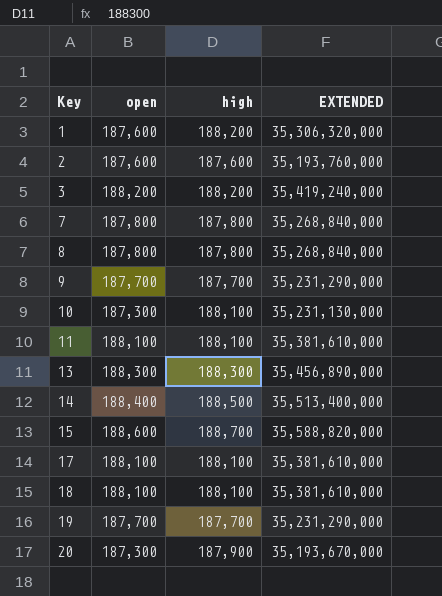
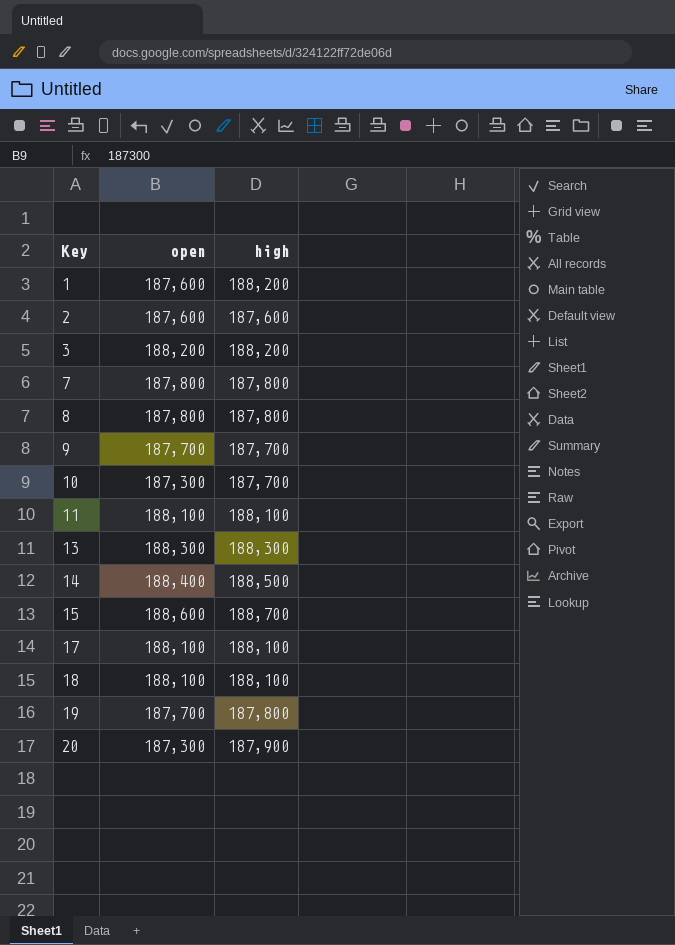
column EXTENDED | formula: [open] * [high] -> none
10 | high: 188,100 -> 187,700
19 | high: 187,700 -> 187,800

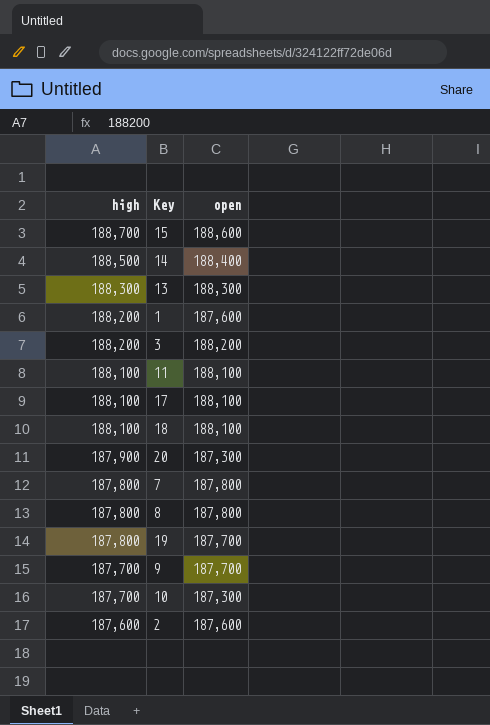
row order: Key ascending -> high descending
column high | position: 3 -> 1

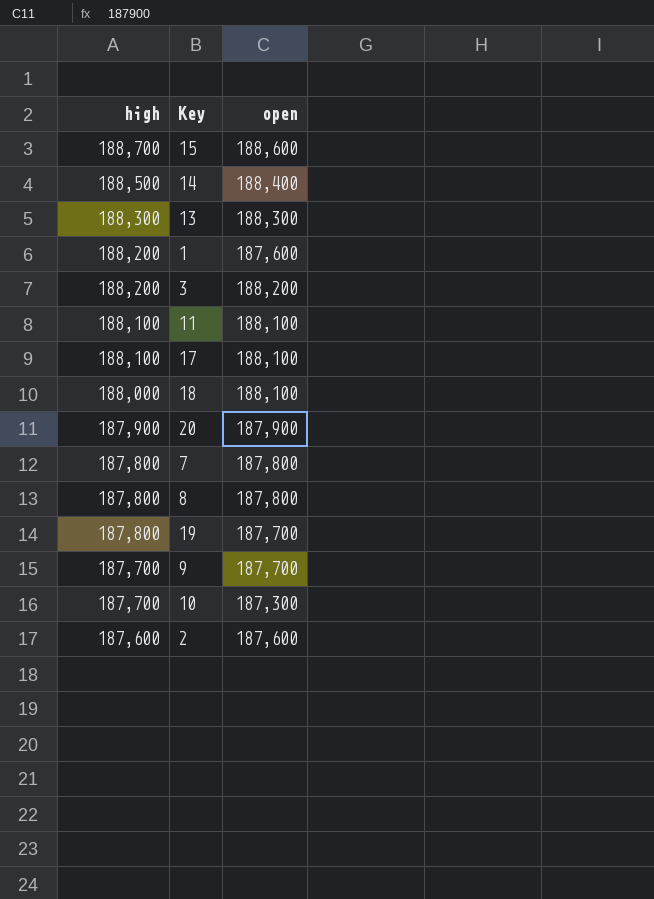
18 | high: 188,100 -> 188,000
20 | open: 187,300 -> 187,900

